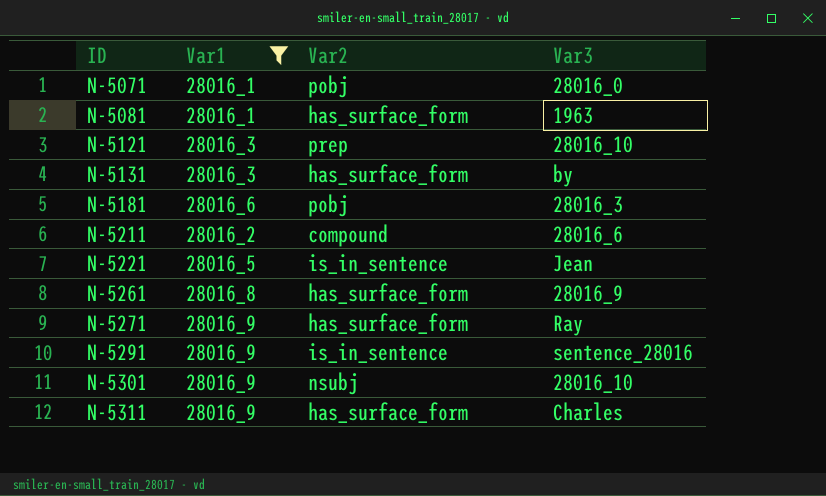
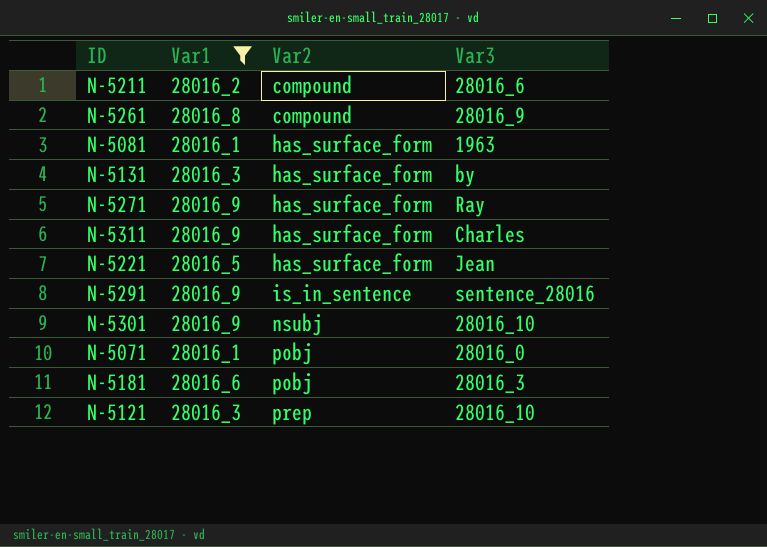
row order: ID ascending -> Var2 ascending
N-5261 | Var2: has_surface_form -> compound
N-5221 | Var2: is_in_sentence -> has_surface_form

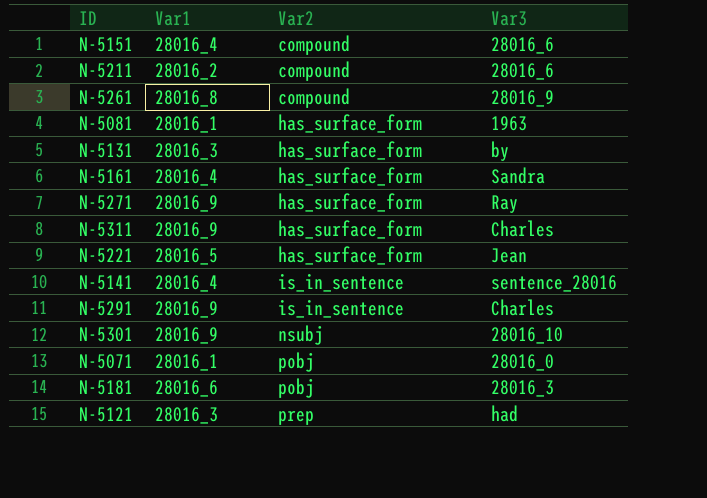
filter: Var1 != 28016_4 -> none
N-5291 | Var3: sentence_28016 -> Charles
N-5121 | Var3: 28016_10 -> had

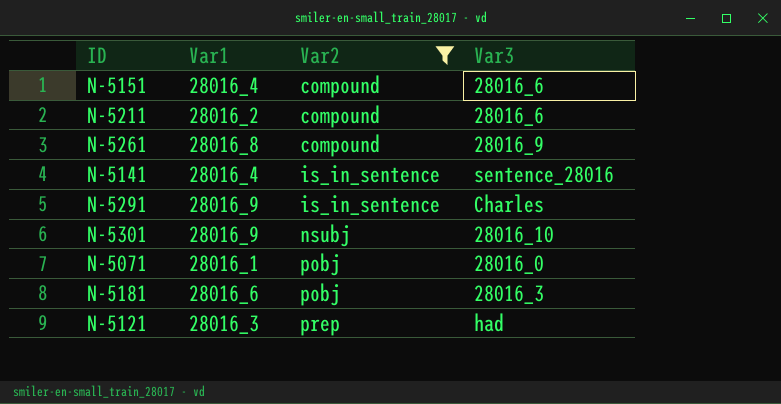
filter: none -> Var2 != has_surface_form

